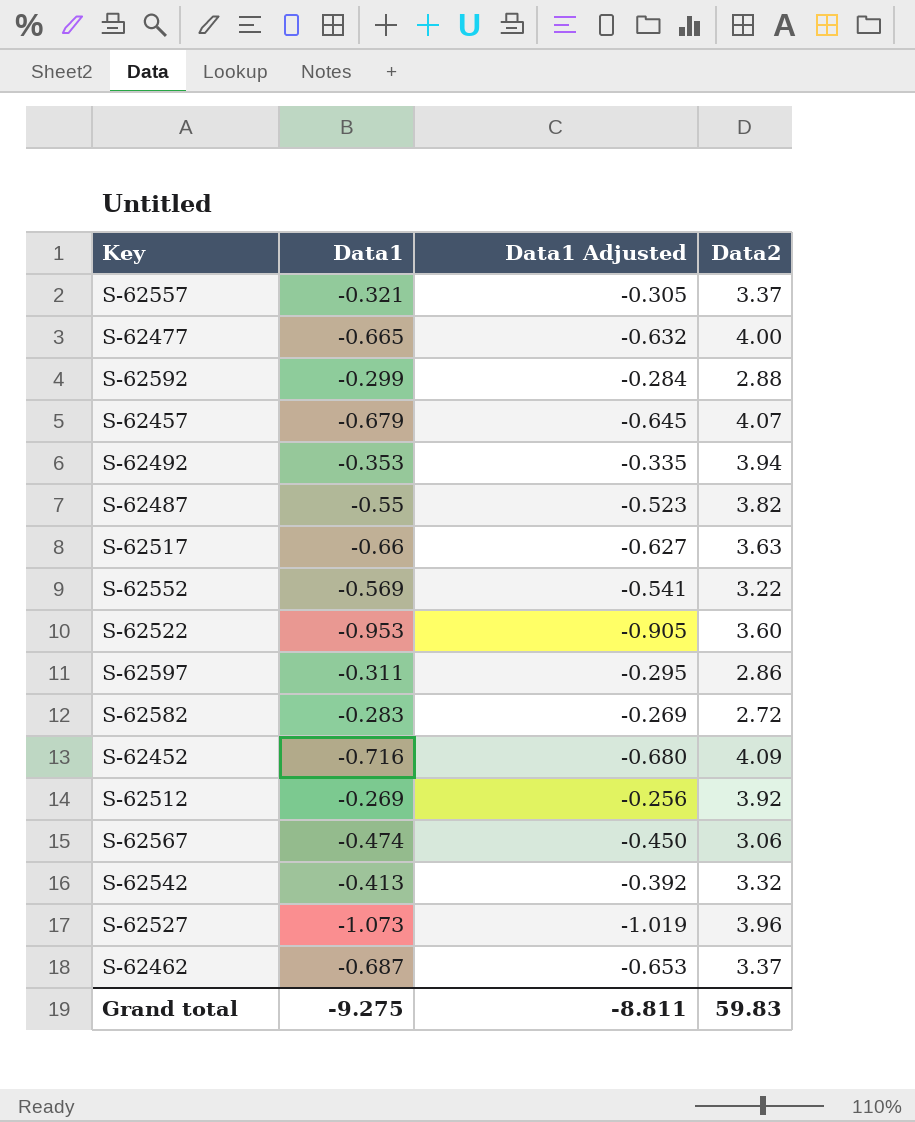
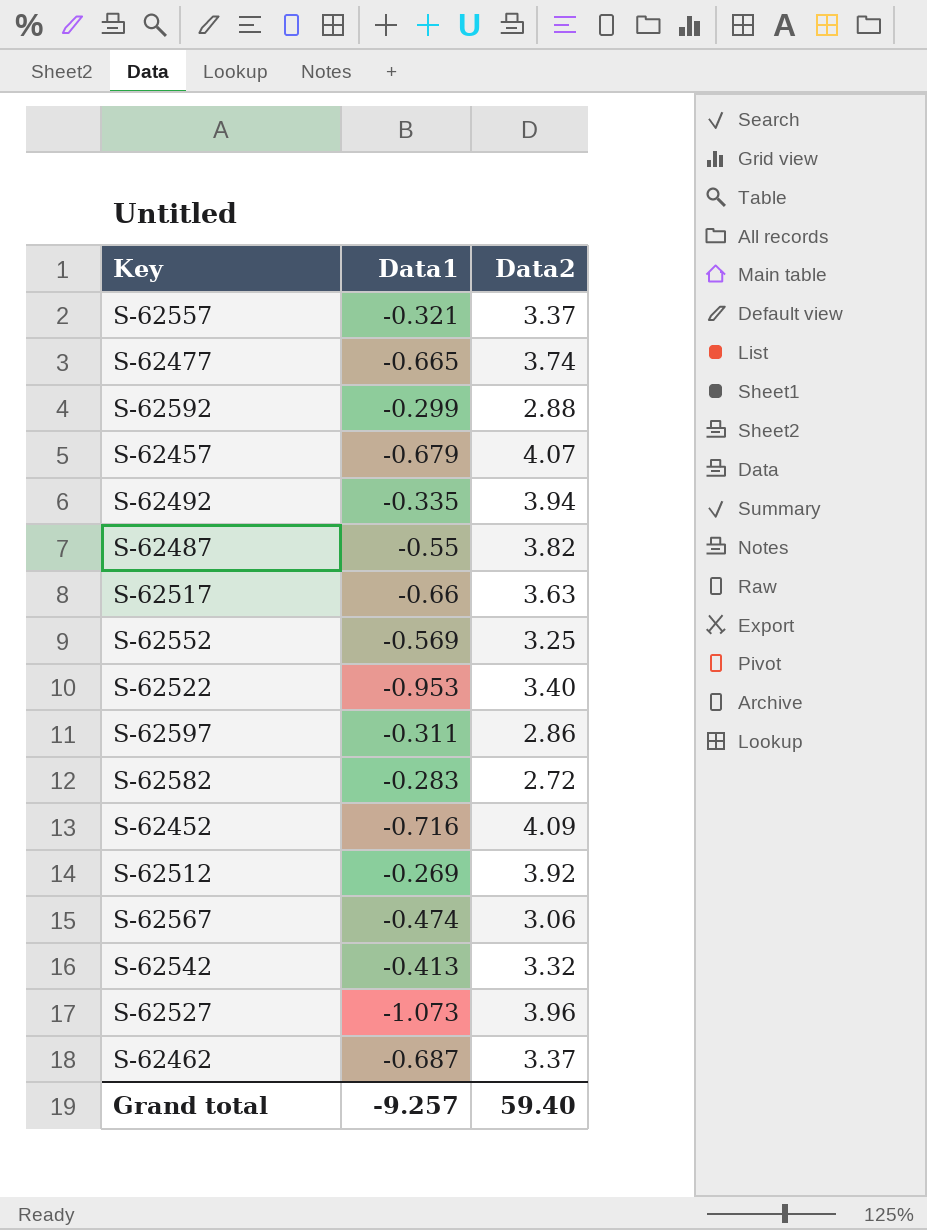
column Data1 Adjusted | formula: [Data1] * 0.95 -> none
S-62477 | Data2: 4.00 -> 3.74
S-62492 | Data1: -0.353 -> -0.335
S-62552 | Data2: 3.22 -> 3.25
S-62522 | Data2: 3.60 -> 3.40
Grand total | Data1: -9.275 -> -9.257
Grand total | Data2: 59.83 -> 59.40

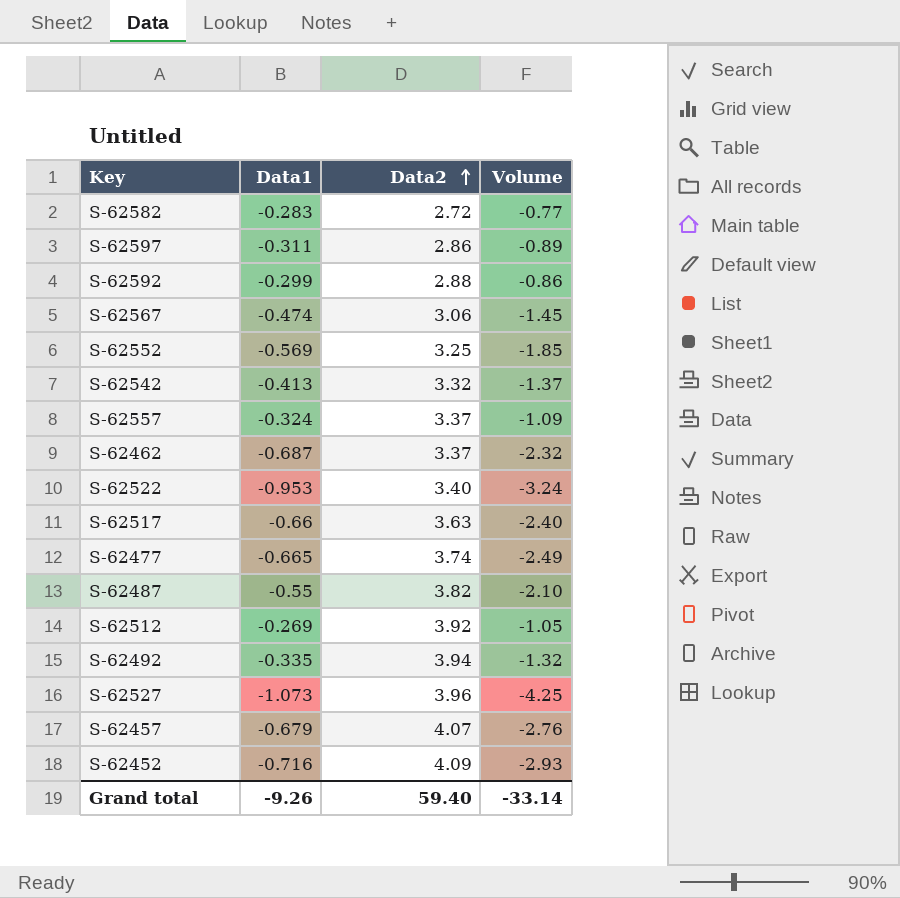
row order: none -> Data2 ascending
column Volume | formula: none -> [Data1] * [Data2]
S-62557 | Data1: -0.321 -> -0.324
Grand total | Data1: -9.257 -> -9.26

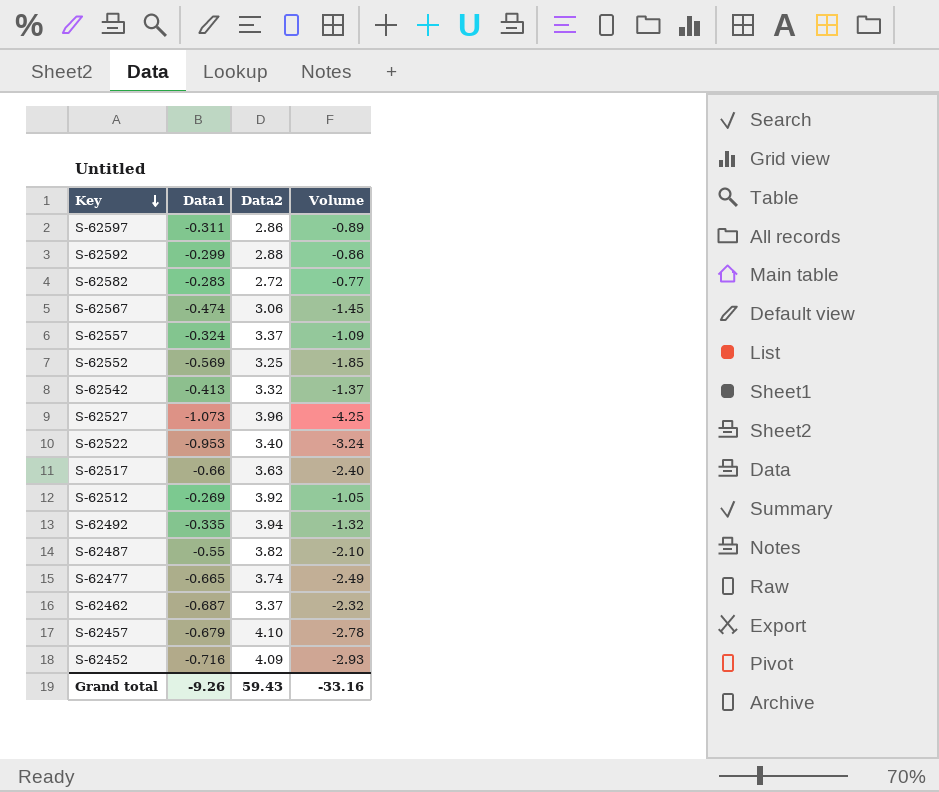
row order: Data2 ascending -> Key descending
S-62457 | Data2: 4.07 -> 4.10
S-62457 | Volume: -2.76 -> -2.78
Grand total | Data2: 59.40 -> 59.43
Grand total | Volume: -33.14 -> -33.16

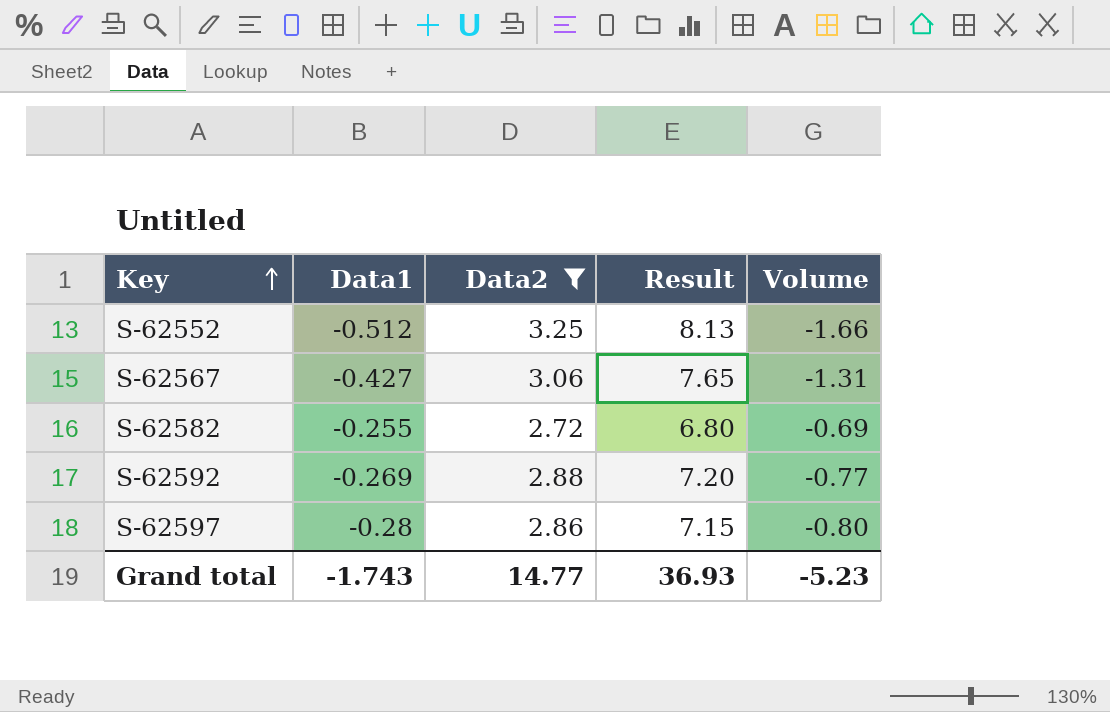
filter: none -> Data2 <= 3.25
row order: Key descending -> Key ascending
column Result | formula: none -> [Data2] * 2.5
S-62552 | Data1: -0.569 -> -0.512
S-62552 | Volume: -1.85 -> -1.66
S-62567 | Data1: -0.474 -> -0.427
S-62567 | Volume: -1.45 -> -1.31
S-62582 | Data1: -0.283 -> -0.255
S-62582 | Volume: -0.77 -> -0.69
S-62592 | Data1: -0.299 -> -0.269
S-62592 | Volume: -0.86 -> -0.77
S-62597 | Data1: -0.311 -> -0.28
S-62597 | Volume: -0.89 -> -0.80
Grand total | Data1: -9.26 -> -1.743
Grand total | Data2: 59.43 -> 14.77
Grand total | Volume: -33.16 -> -5.23

